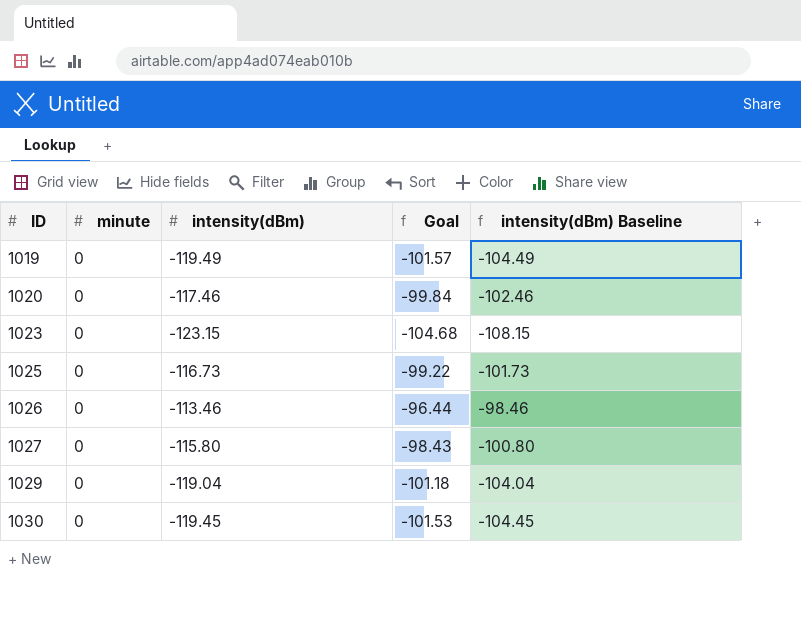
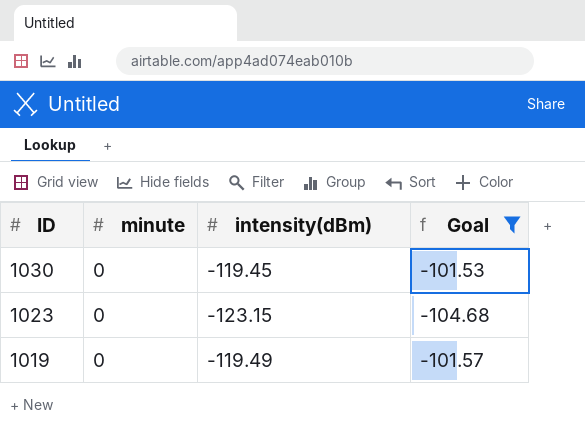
filter: none -> Goal <= -101.53
row order: ID ascending -> ID descending
column intensity(dBm) Baseline | formula: [intensity(dBm)] + 15 -> none

